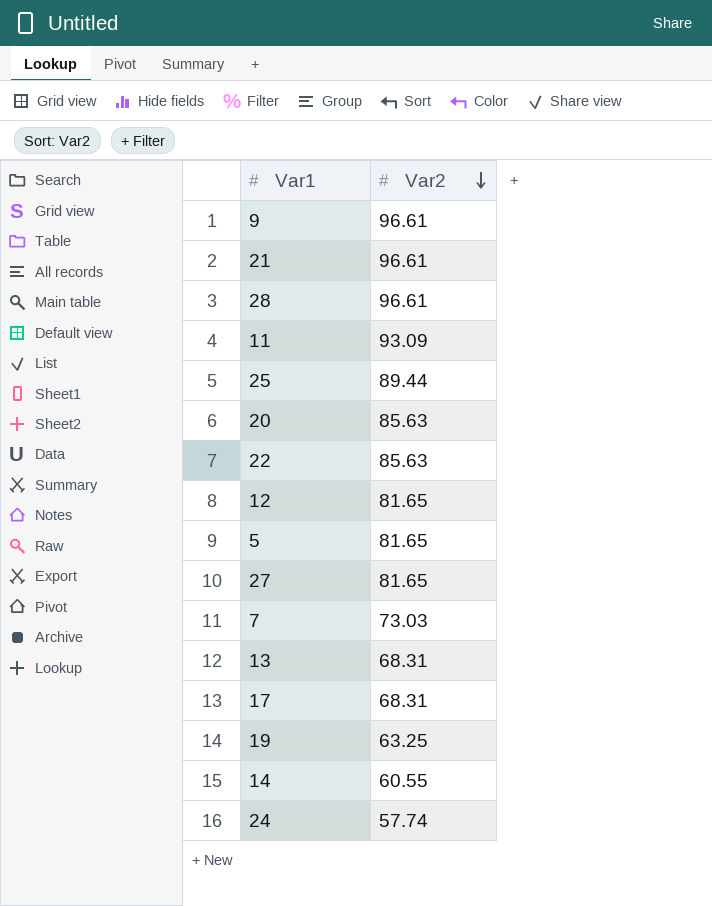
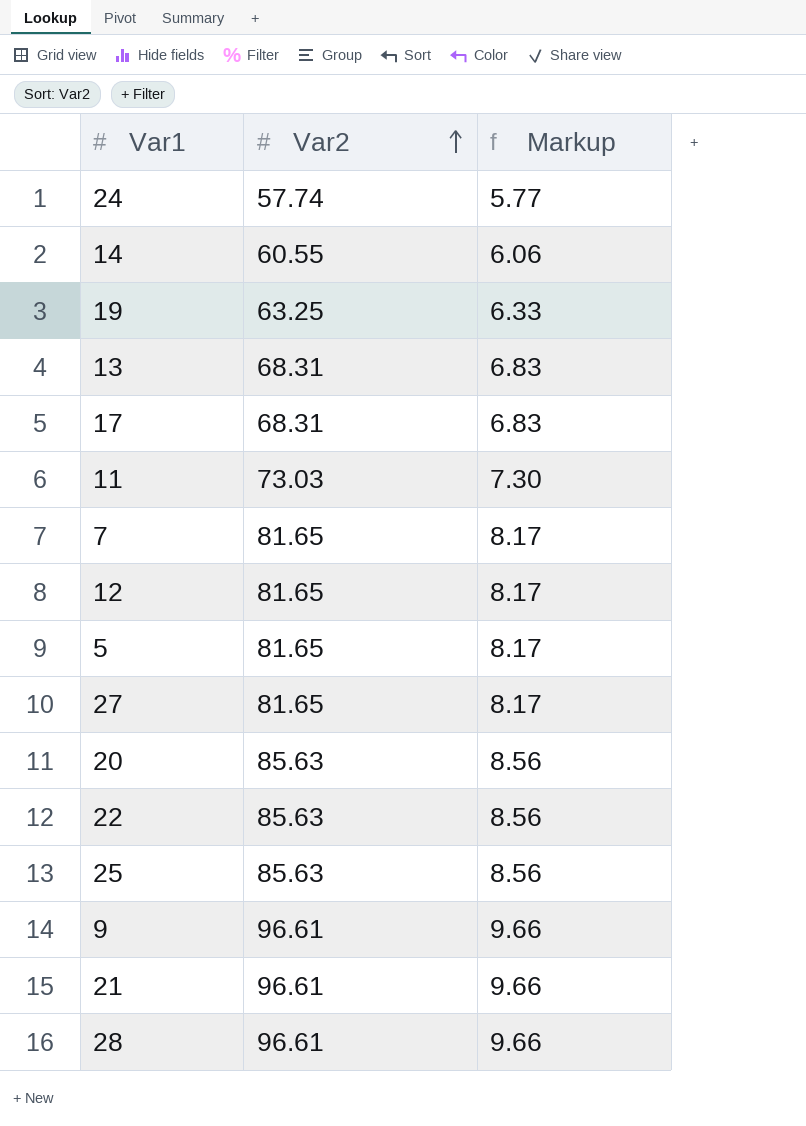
row order: Var2 descending -> Var2 ascending
column Markup | formula: none -> [Var2] * 0.1
11 | Var2: 93.09 -> 73.03
7 | Var2: 73.03 -> 81.65
25 | Var2: 89.44 -> 85.63

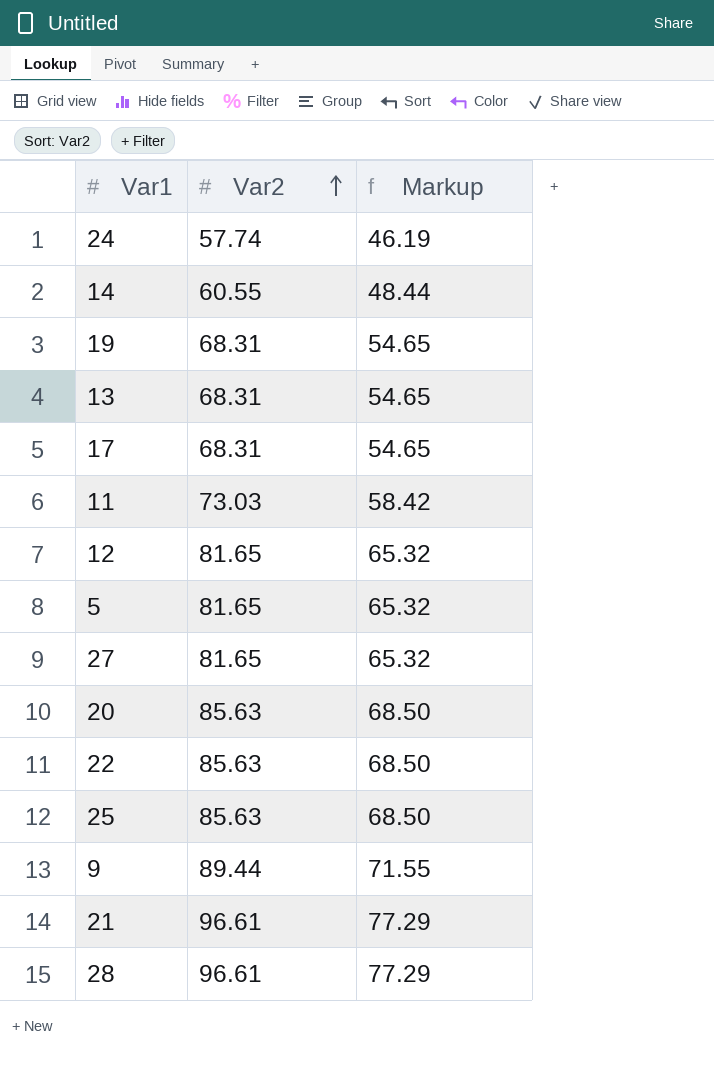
column Markup | formula: [Var2] * 0.1 -> [Var2] * 0.8
row 7: 81.65 | 8.17 -> none
19 | Var2: 63.25 -> 68.31
9 | Var2: 96.61 -> 89.44

